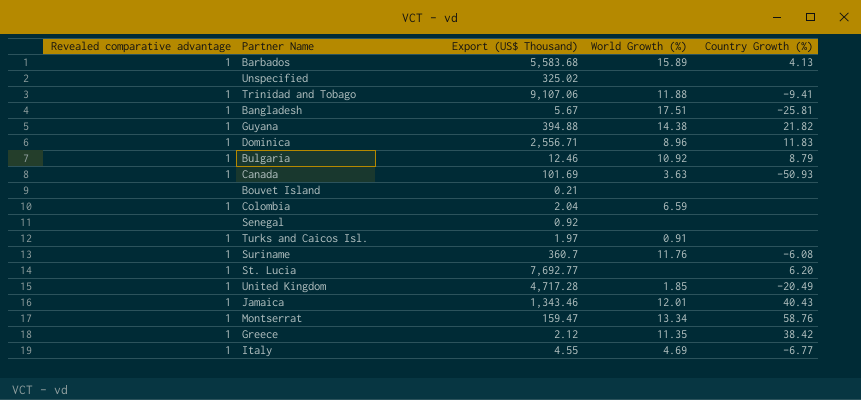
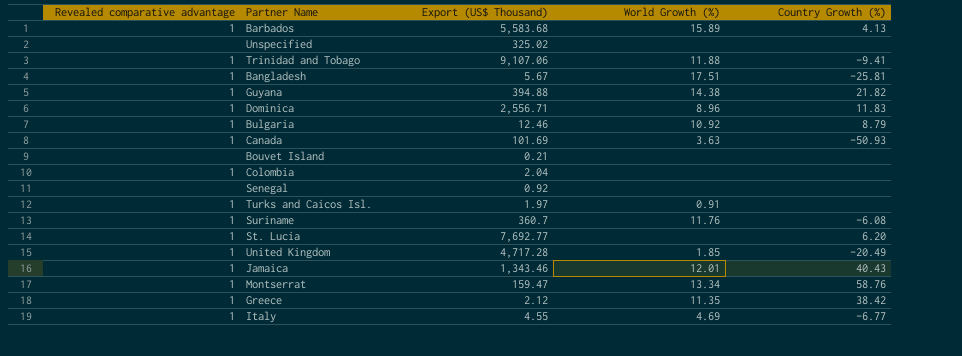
Colombia | World Growth (%): 6.59 -> none

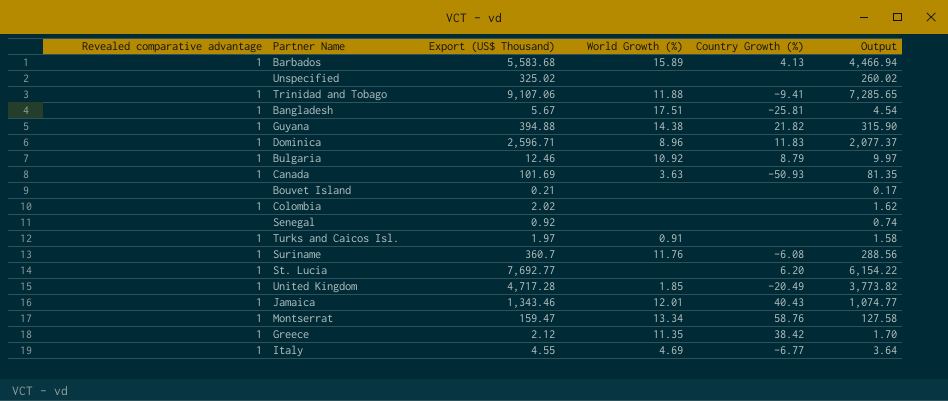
column Output | formula: none -> [Export (US$ Thousand)] * 0.8
Dominica | Export (US$ Thousand): 2,556.71 -> 2,596.71
Colombia | Export (US$ Thousand): 2.04 -> 2.02

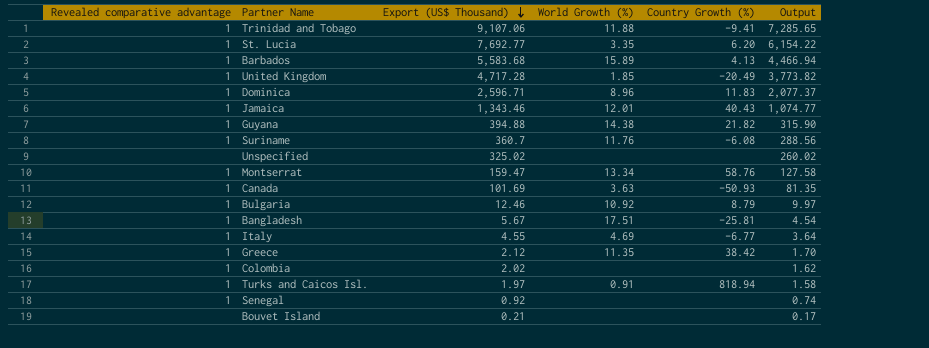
row order: none -> Export (US$ Thousand) descending
St. Lucia | World Growth (%): none -> 3.35
Turks and Caicos Isl. | Country Growth (%): none -> 818.94
Senegal | Revealed comparative advantage: none -> 1

